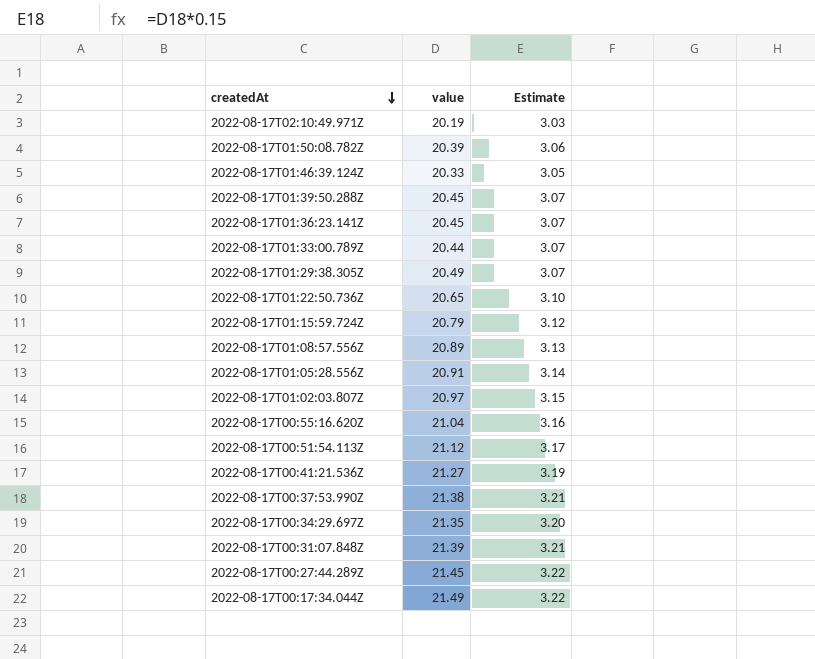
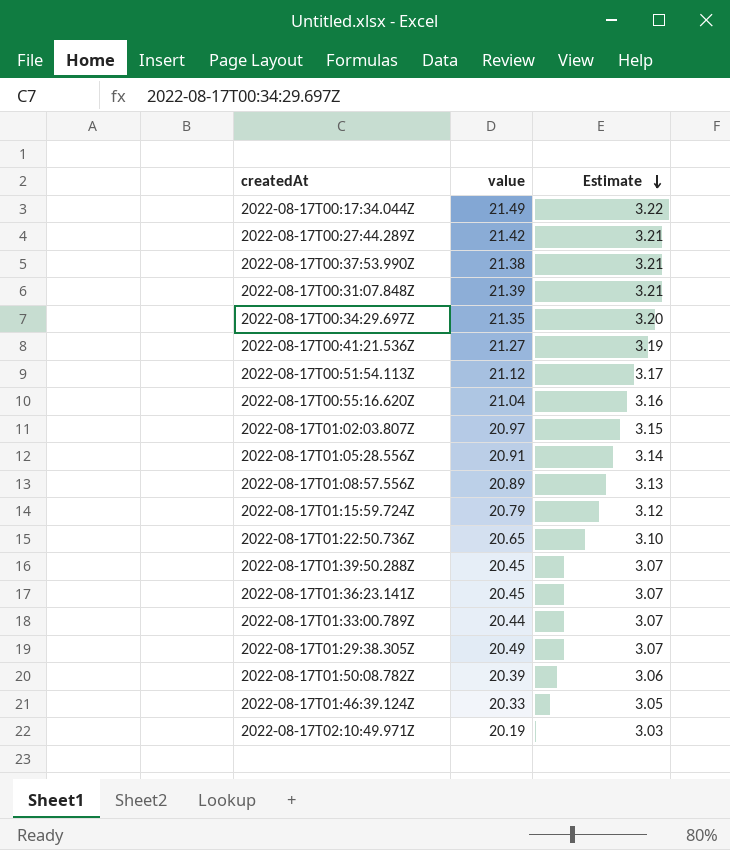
row order: createdAt descending -> Estimate descending
2022-08-17T00:27:44.289Z | value: 21.45 -> 21.42
2022-08-17T00:27:44.289Z | Estimate: 3.22 -> 3.21

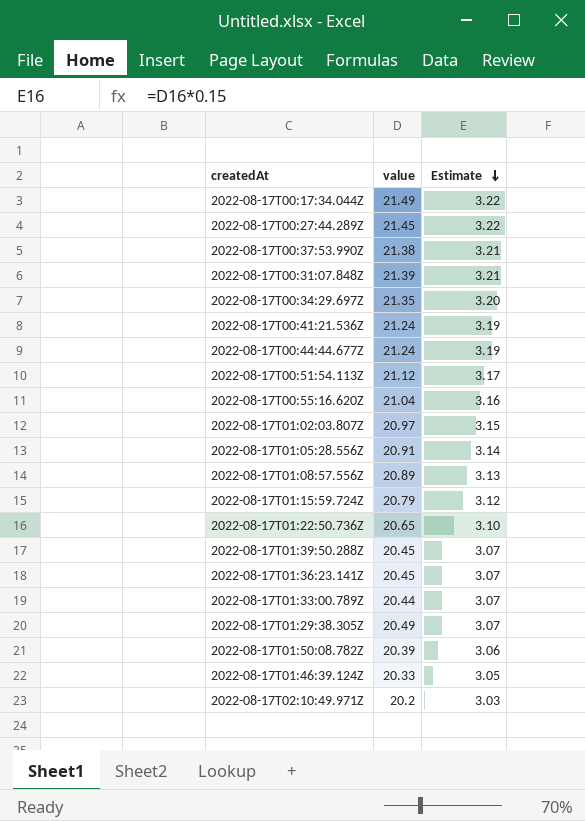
2022-08-17T00:27:44.289Z | value: 21.42 -> 21.45
2022-08-17T00:27:44.289Z | Estimate: 3.21 -> 3.22
2022-08-17T00:41:21.536Z | value: 21.27 -> 21.24
row 2022-08-17T00:44:44.677Z: none -> 21.24 | 3.19
2022-08-17T02:10:49.971Z | value: 20.19 -> 20.2

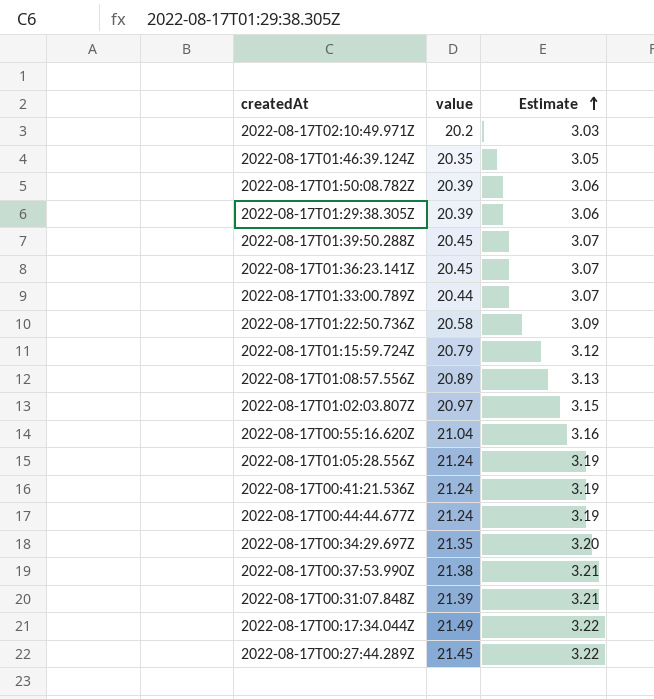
row order: Estimate descending -> Estimate ascending
row 2022-08-17T00:51:54.113Z: 21.12 | 3.17 -> none
2022-08-17T01:46:39.124Z | value: 20.33 -> 20.35
2022-08-17T01:29:38.305Z | value: 20.49 -> 20.39
2022-08-17T01:29:38.305Z | Estimate: 3.07 -> 3.06
2022-08-17T01:22:50.736Z | value: 20.65 -> 20.58
2022-08-17T01:22:50.736Z | Estimate: 3.10 -> 3.09
2022-08-17T01:05:28.556Z | value: 20.91 -> 21.24
2022-08-17T01:05:28.556Z | Estimate: 3.14 -> 3.19

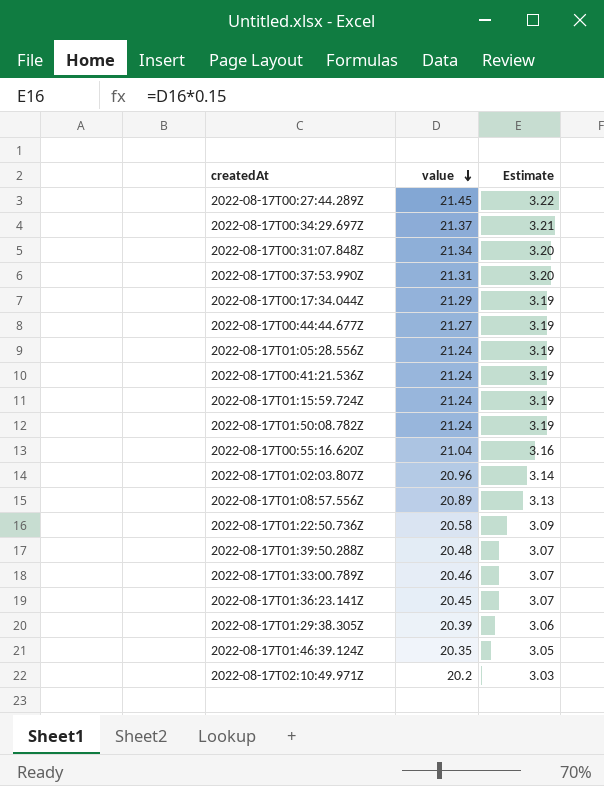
row order: Estimate ascending -> value descending
2022-08-17T00:34:29.697Z | value: 21.35 -> 21.37
2022-08-17T00:34:29.697Z | Estimate: 3.20 -> 3.21
2022-08-17T00:31:07.848Z | value: 21.39 -> 21.34
2022-08-17T00:31:07.848Z | Estimate: 3.21 -> 3.20
2022-08-17T00:37:53.990Z | value: 21.38 -> 21.31
2022-08-17T00:37:53.990Z | Estimate: 3.21 -> 3.20
2022-08-17T00:17:34.044Z | value: 21.49 -> 21.29
2022-08-17T00:17:34.044Z | Estimate: 3.22 -> 3.19
2022-08-17T00:44:44.677Z | value: 21.24 -> 21.27
2022-08-17T01:15:59.724Z | value: 20.79 -> 21.24
2022-08-17T01:15:59.724Z | Estimate: 3.12 -> 3.19
2022-08-17T01:50:08.782Z | value: 20.39 -> 21.24
2022-08-17T01:50:08.782Z | Estimate: 3.06 -> 3.19
2022-08-17T01:02:03.807Z | value: 20.97 -> 20.96
2022-08-17T01:02:03.807Z | Estimate: 3.15 -> 3.14
2022-08-17T01:39:50.288Z | value: 20.45 -> 20.48
2022-08-17T01:33:00.789Z | value: 20.44 -> 20.46

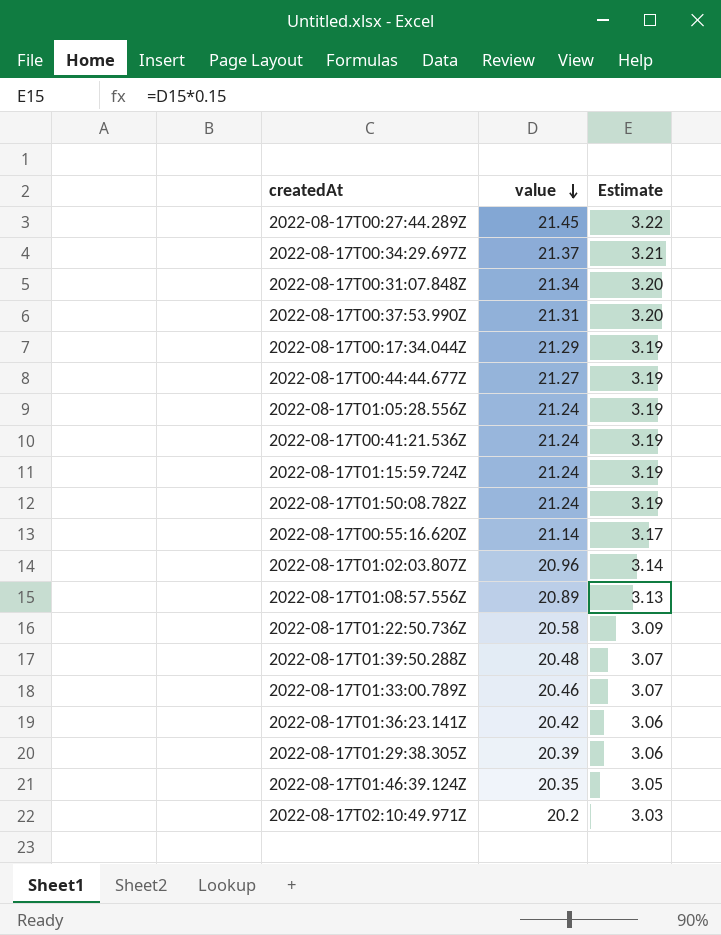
2022-08-17T00:55:16.620Z | value: 21.04 -> 21.14
2022-08-17T00:55:16.620Z | Estimate: 3.16 -> 3.17
2022-08-17T01:36:23.141Z | value: 20.45 -> 20.42
2022-08-17T01:36:23.141Z | Estimate: 3.07 -> 3.06

